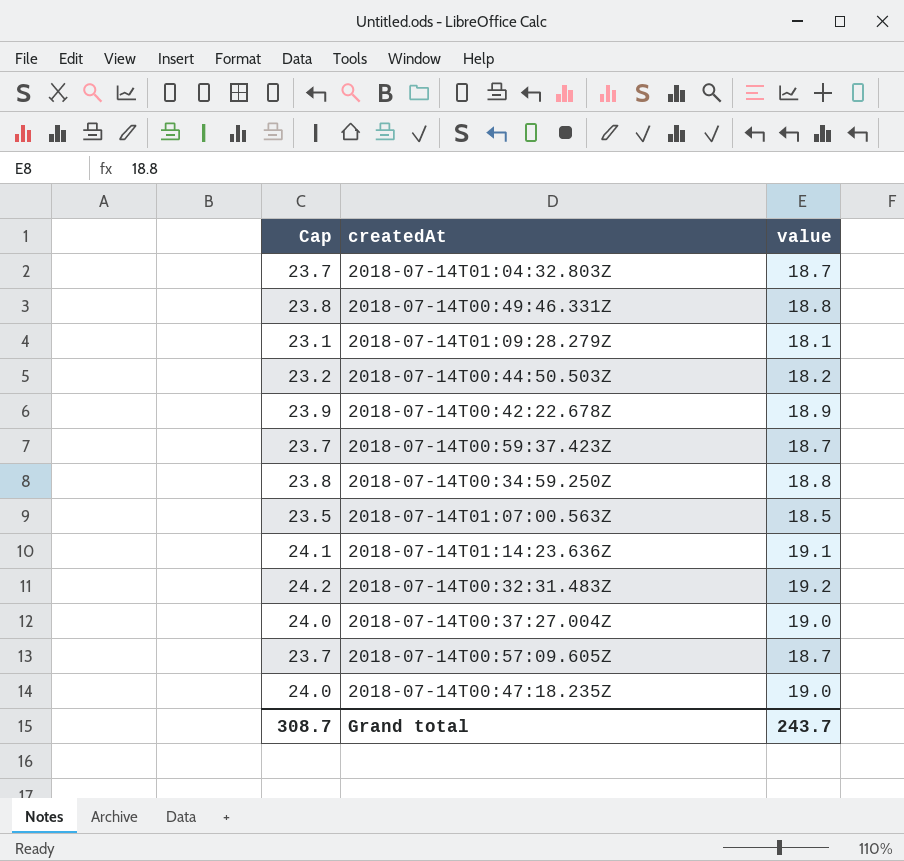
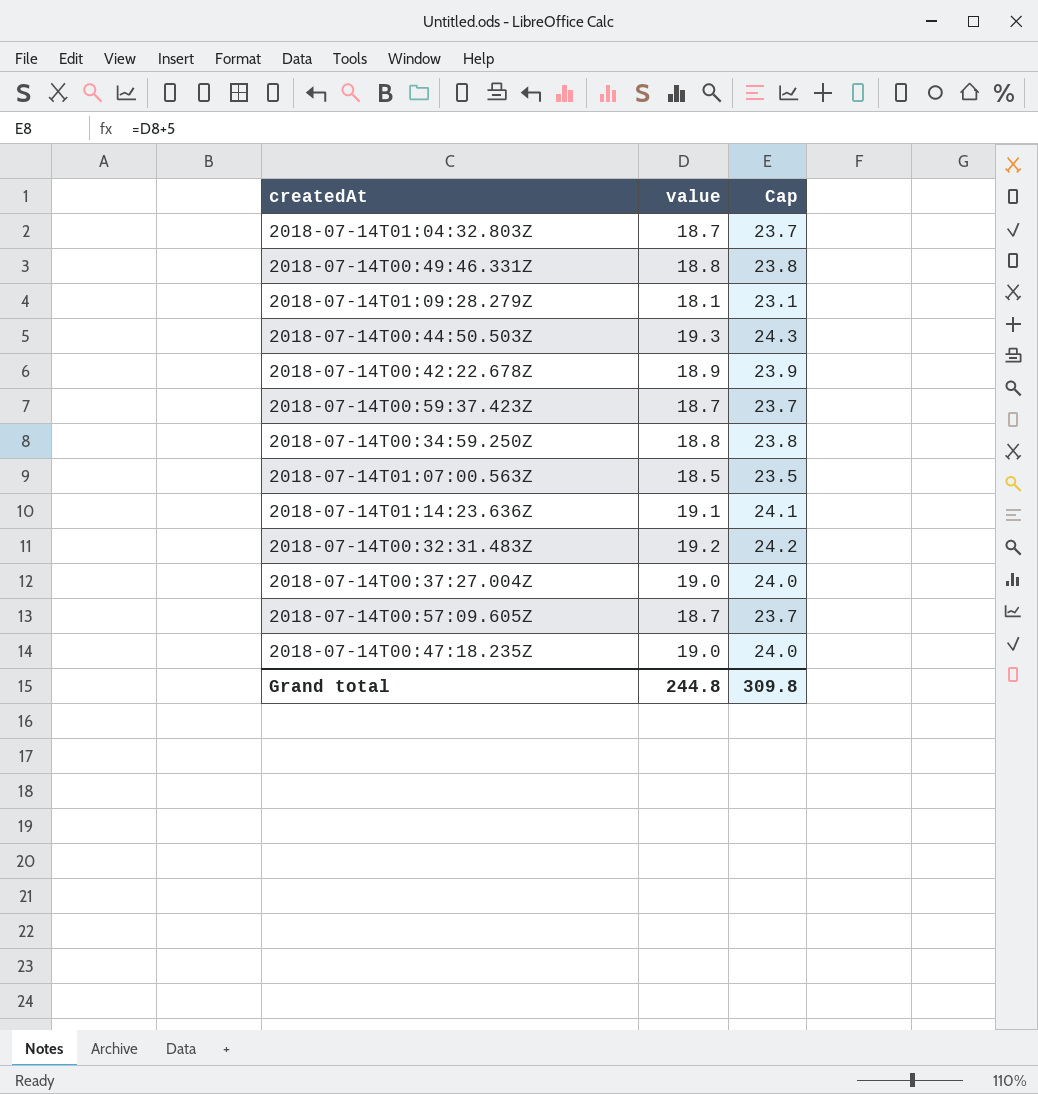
column Cap | position: 1 -> 3
2018-07-14T00:44:50.503Z | value: 18.2 -> 19.3
2018-07-14T00:44:50.503Z | Cap: 23.2 -> 24.3
Grand total | value: 243.7 -> 244.8
Grand total | Cap: 308.7 -> 309.8

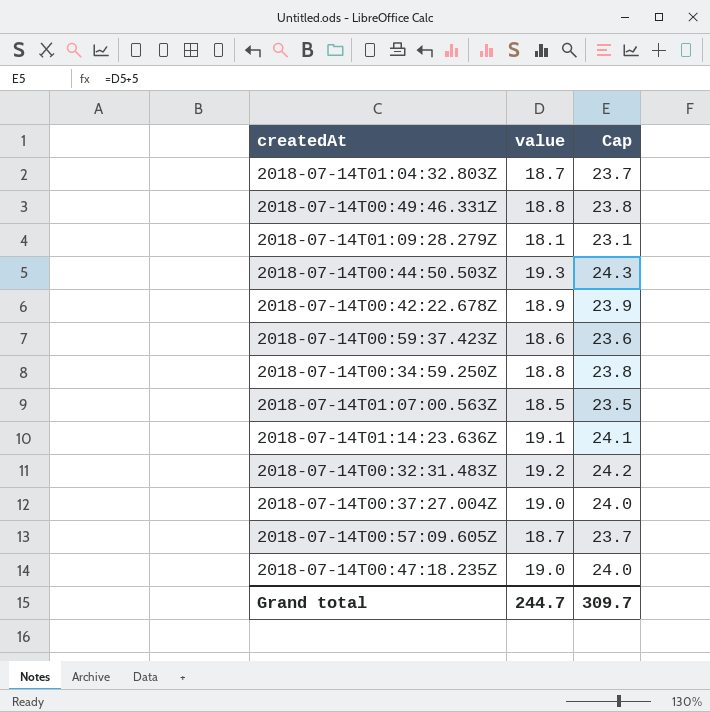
2018-07-14T00:59:37.423Z | value: 18.7 -> 18.6
2018-07-14T00:59:37.423Z | Cap: 23.7 -> 23.6
Grand total | value: 244.8 -> 244.7
Grand total | Cap: 309.8 -> 309.7

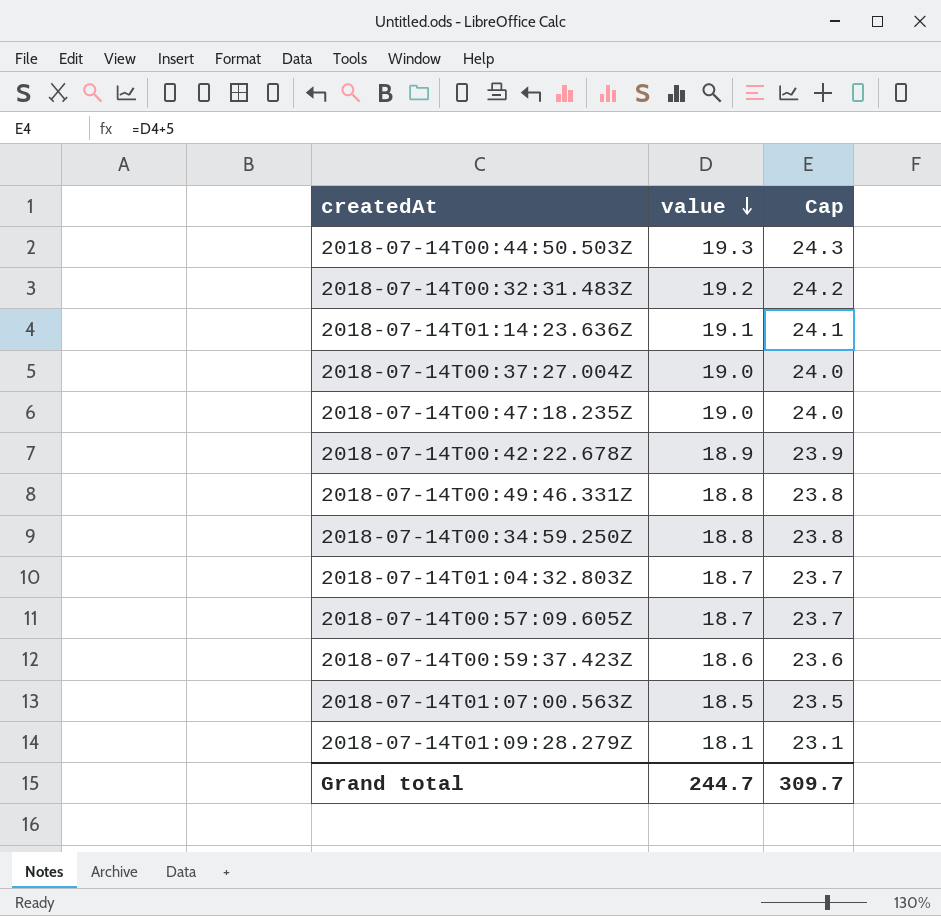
row order: none -> value descending

